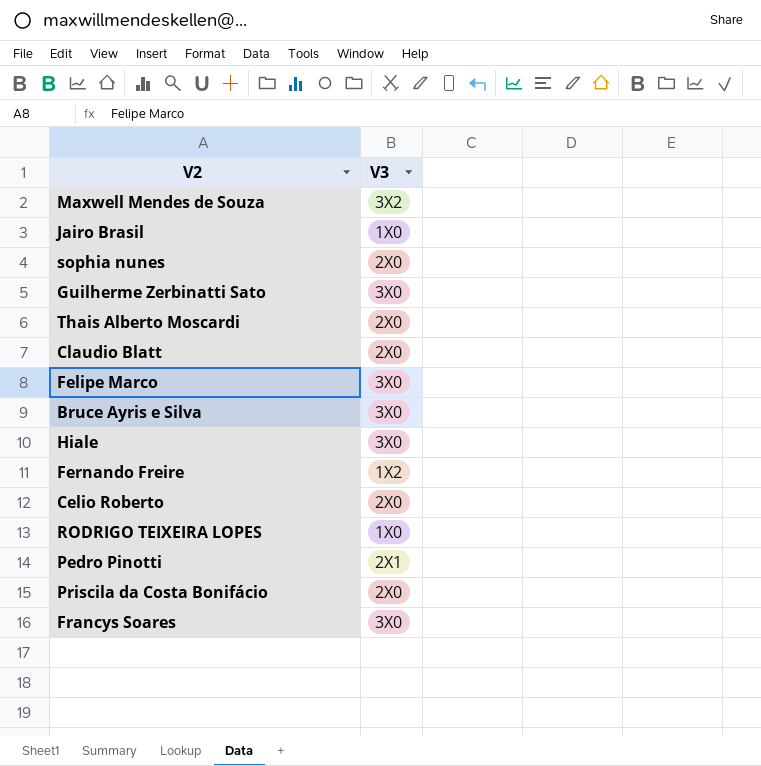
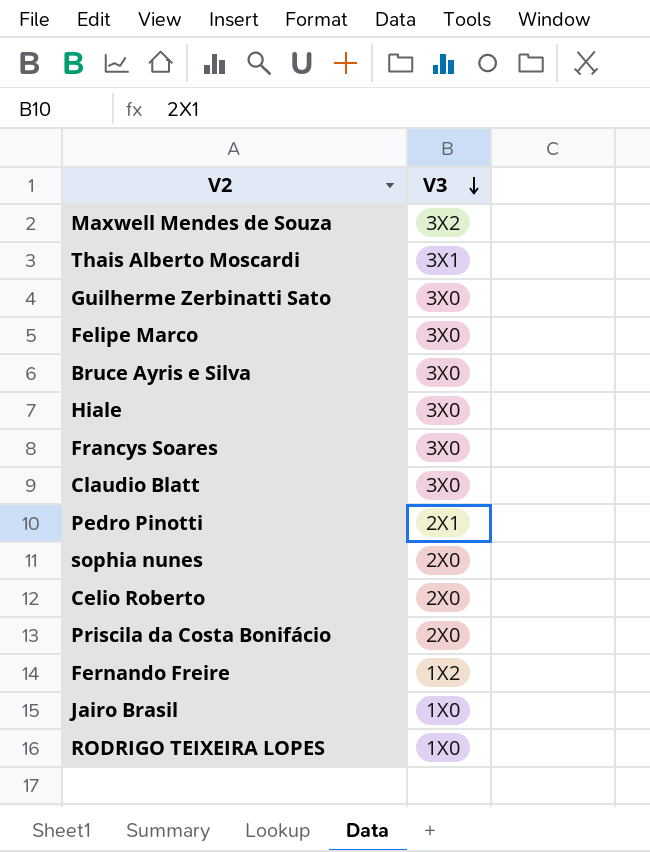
row order: none -> V3 descending
Thais Alberto Moscardi | V3: 2X0 -> 3X1
Claudio Blatt | V3: 2X0 -> 3X0

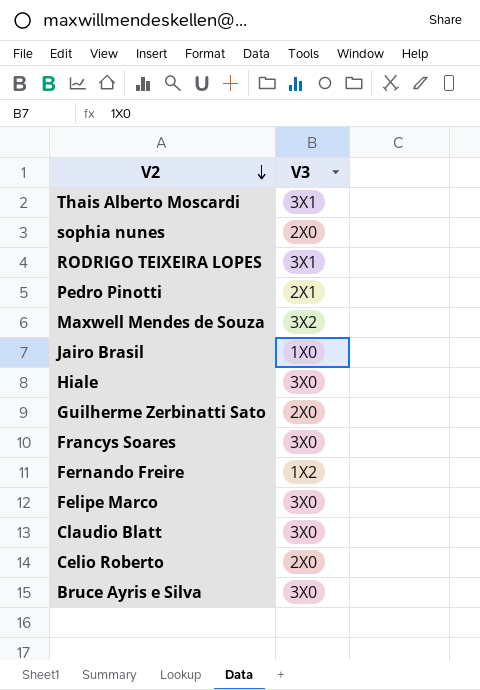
row order: V3 descending -> V2 descending
row Priscila da Costa Bonifácio: 2X0 -> none
RODRIGO TEIXEIRA LOPES | V3: 1X0 -> 3X1
Guilherme Zerbinatti Sato | V3: 3X0 -> 2X0

